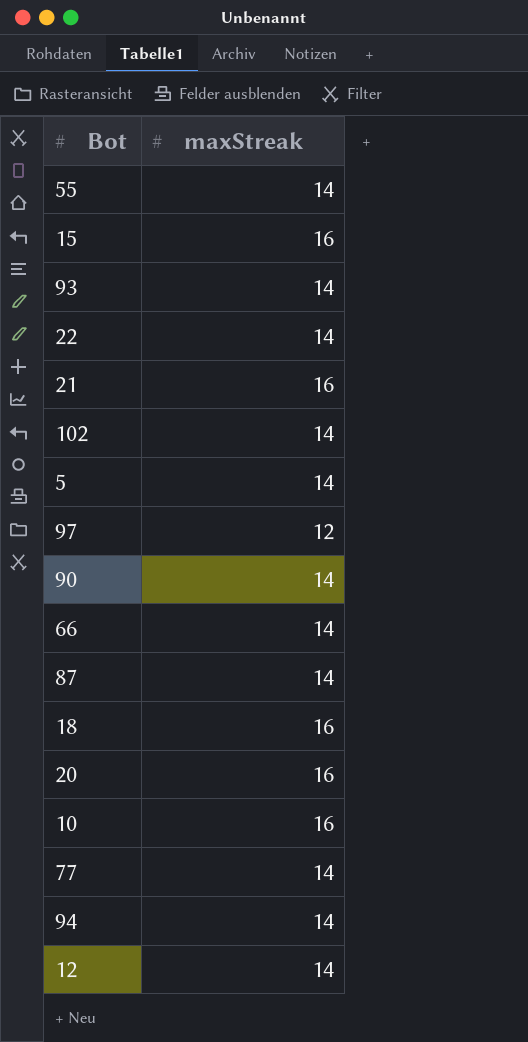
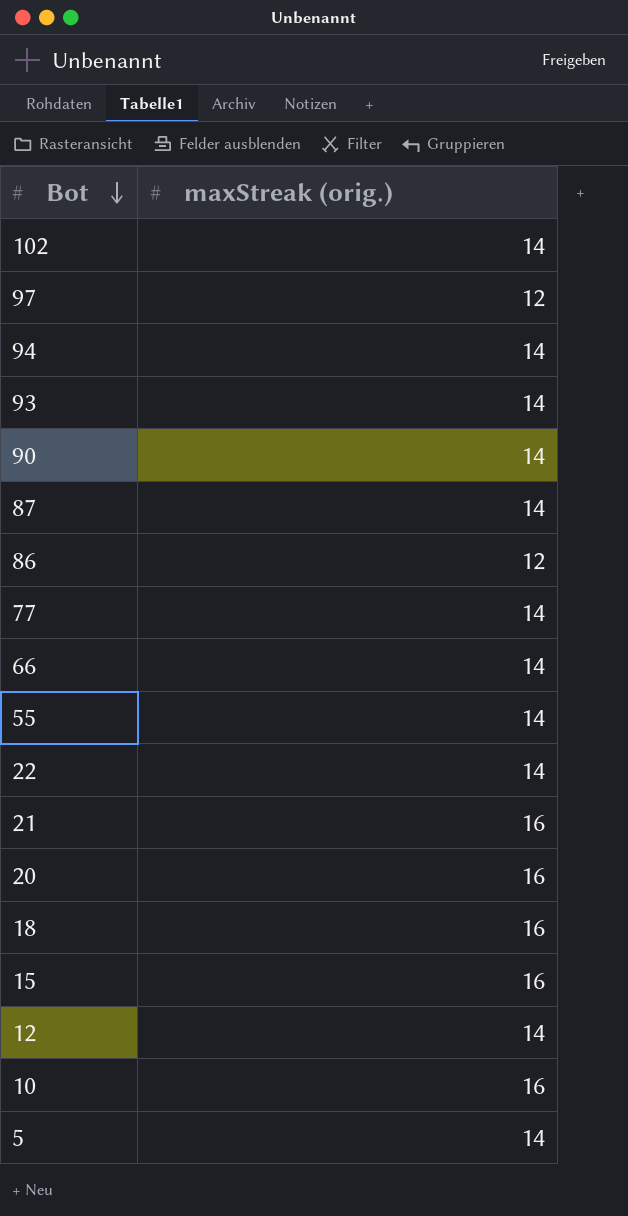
row order: none -> Bot descending
column name: maxStreak -> maxStreak (orig.)
row 86: none -> 12

